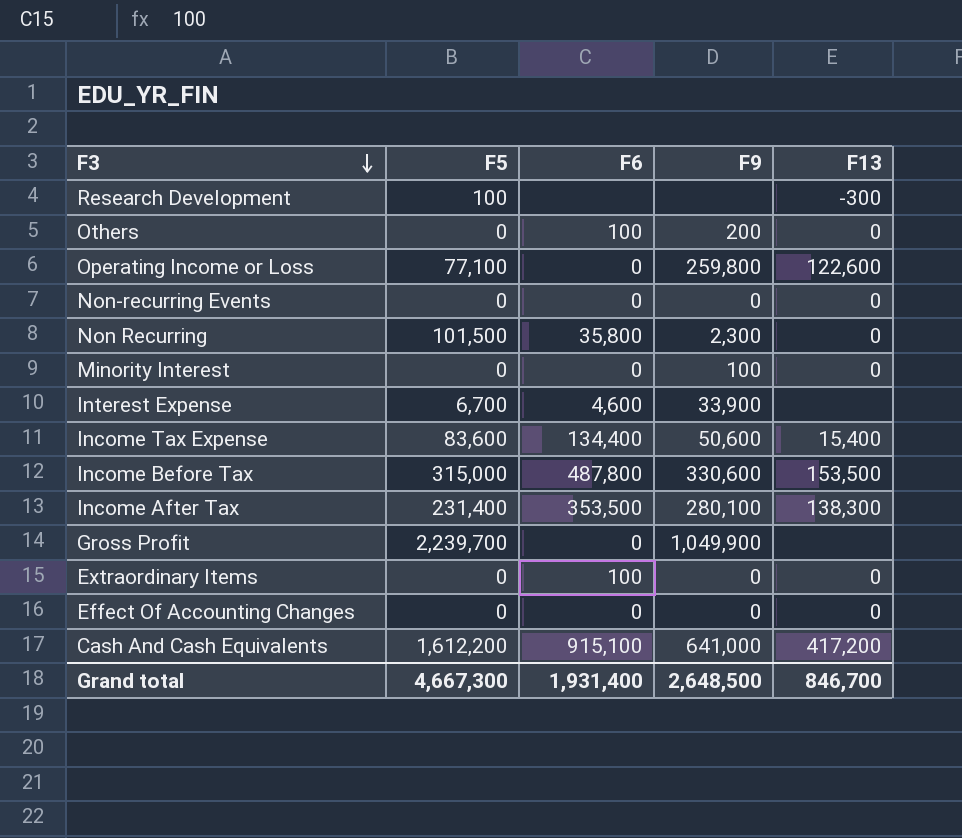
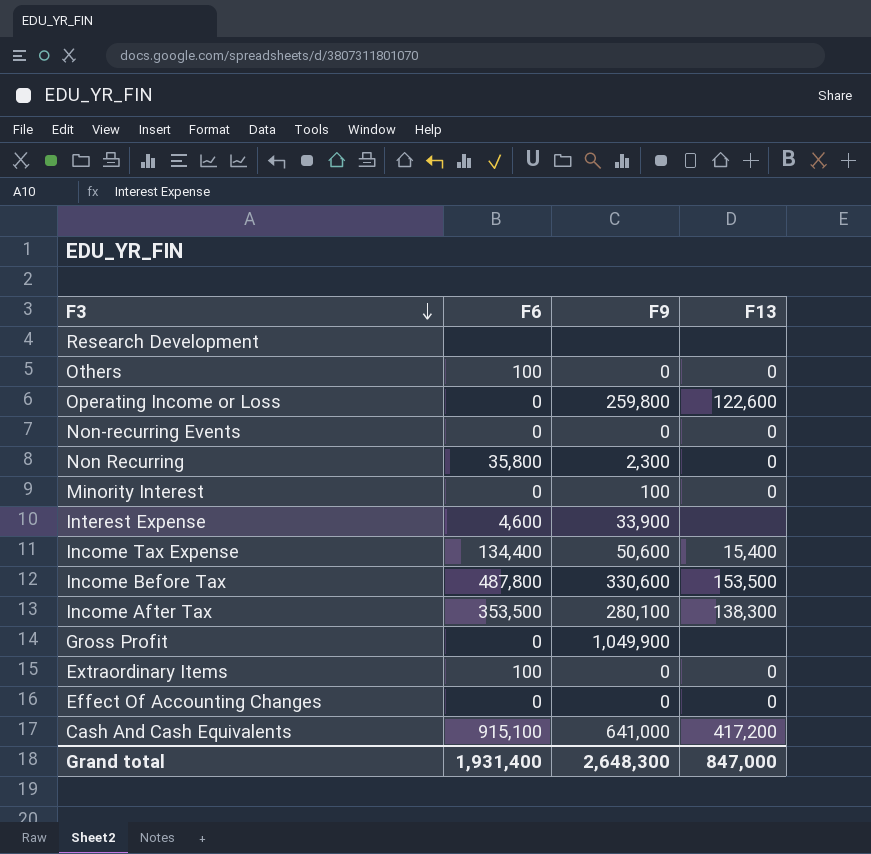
column F5 | position: 2 -> none
Research Development | F13: -300 -> none
Others | F9: 200 -> 0
Grand total | F9: 2,648,500 -> 2,648,300
Grand total | F13: 846,700 -> 847,000

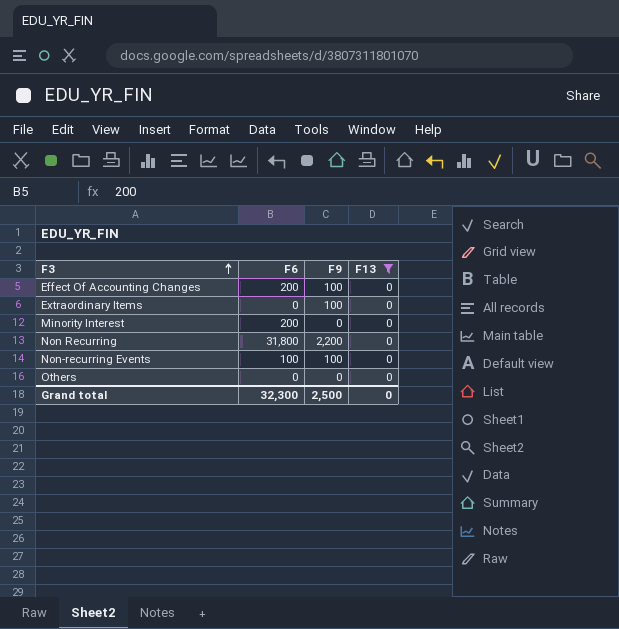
filter: none -> F13 = 0
row order: F3 descending -> F3 ascending
Effect Of Accounting Changes | F6: 0 -> 200
Effect Of Accounting Changes | F9: 0 -> 100
Extraordinary Items | F6: 100 -> 0
Extraordinary Items | F9: 0 -> 100
Minority Interest | F6: 0 -> 200
Minority Interest | F9: 100 -> 0
Non Recurring | F6: 35,800 -> 31,800
Non Recurring | F9: 2,300 -> 2,200
Non-recurring Events | F6: 0 -> 100
Non-recurring Events | F9: 0 -> 100
Others | F6: 100 -> 0
Grand total | F6: 1,931,400 -> 32,300
Grand total | F9: 2,648,300 -> 2,500
Grand total | F13: 847,000 -> 0

